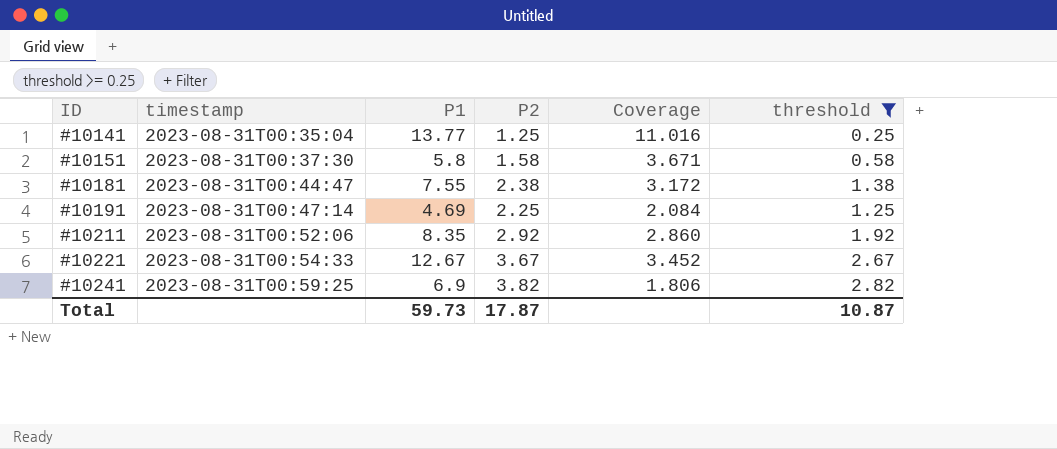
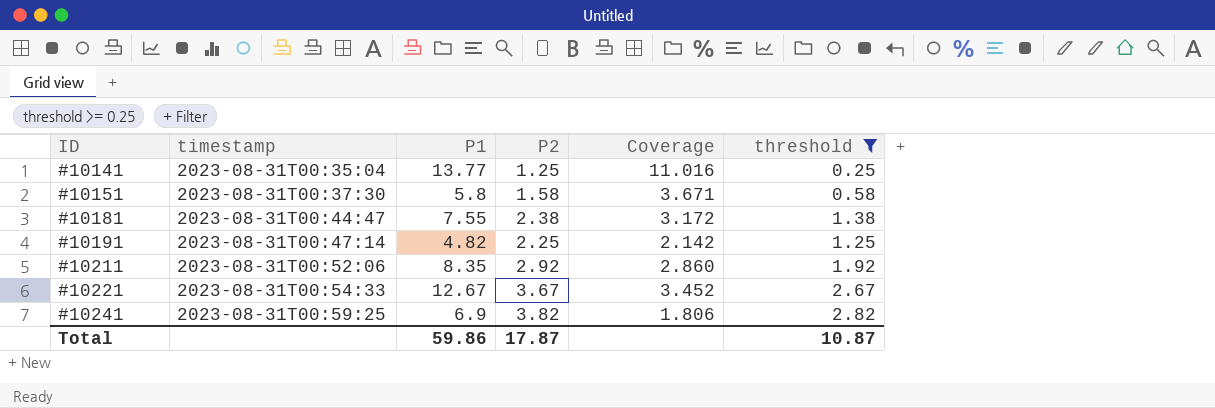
#10191 | P1: 4.69 -> 4.82
#10191 | Coverage: 2.084 -> 2.142
Total | P1: 59.73 -> 59.86

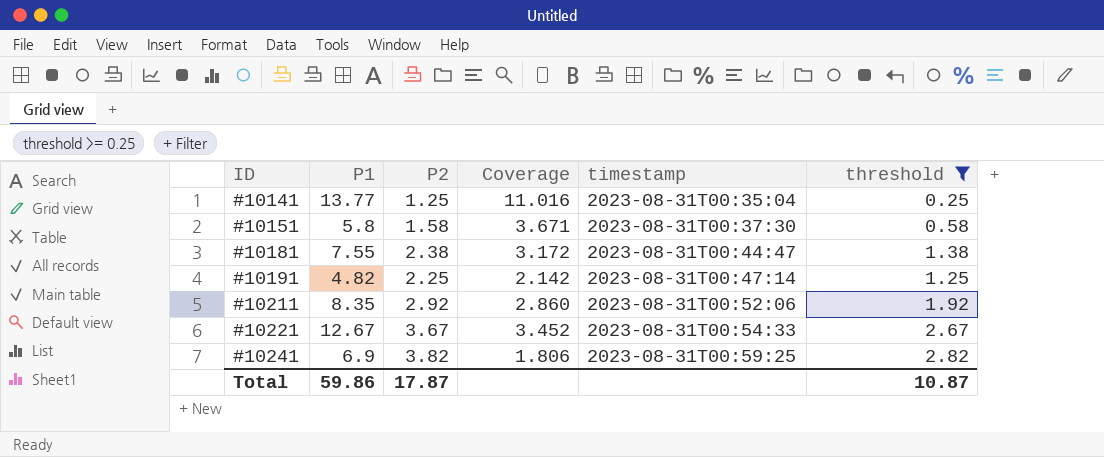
column timestamp | position: 2 -> 5

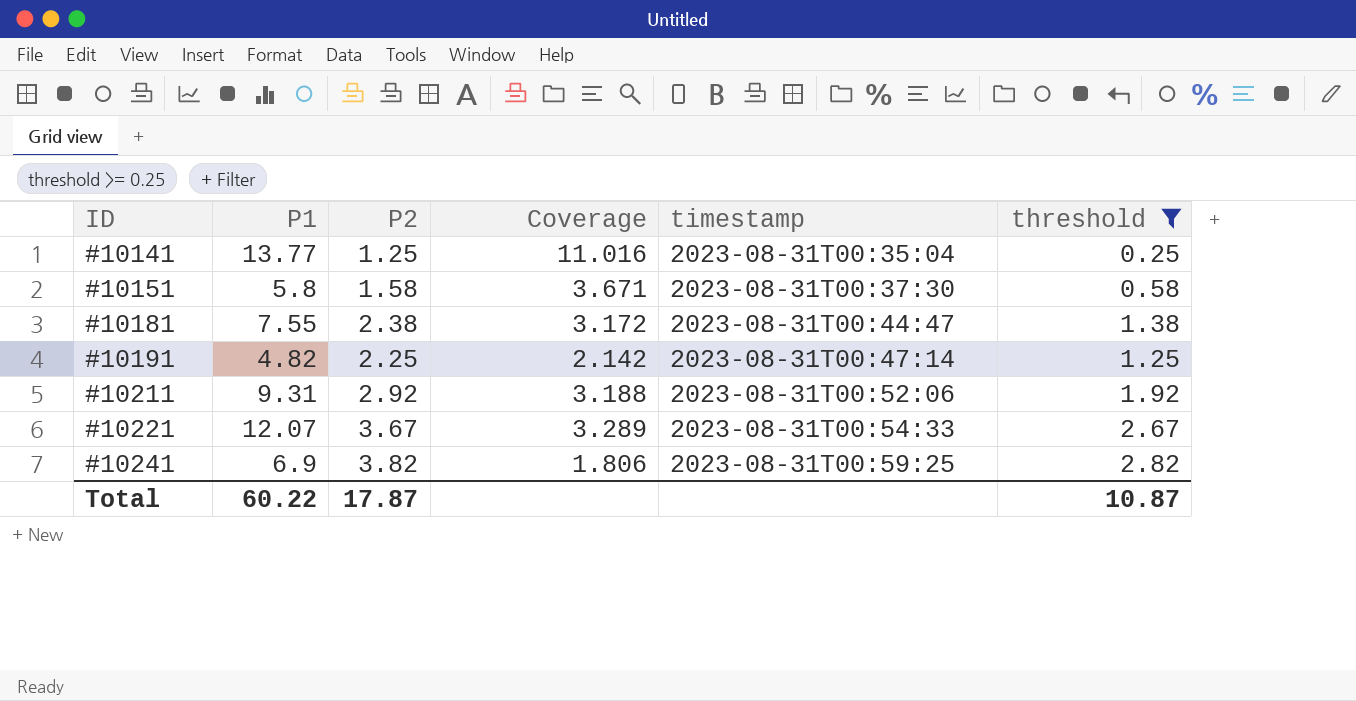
#10211 | P1: 8.35 -> 9.31
#10211 | Coverage: 2.860 -> 3.188
#10221 | P1: 12.67 -> 12.07
#10221 | Coverage: 3.452 -> 3.289
Total | P1: 59.86 -> 60.22

